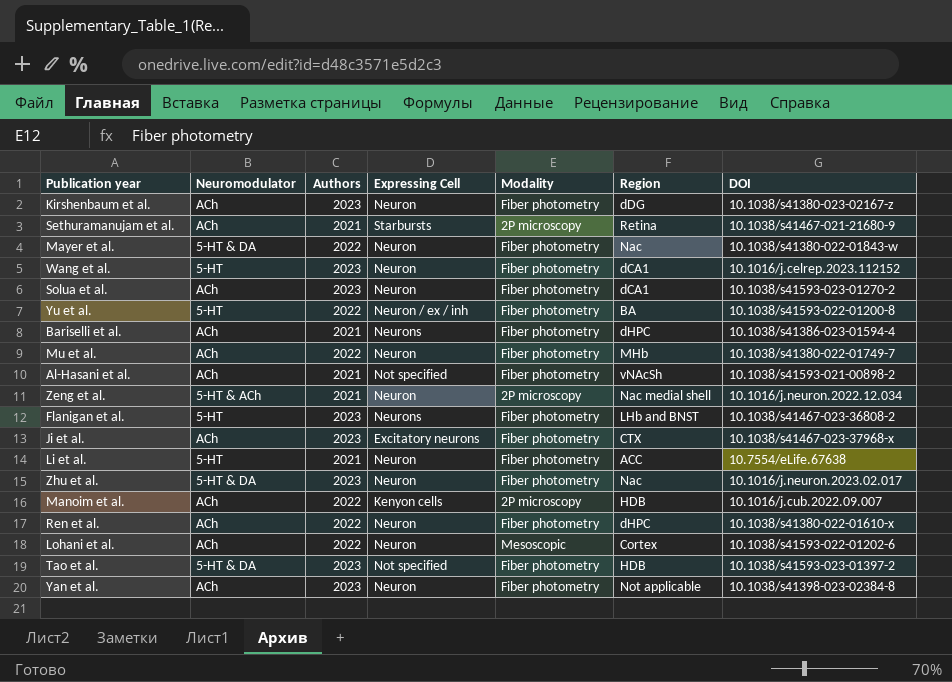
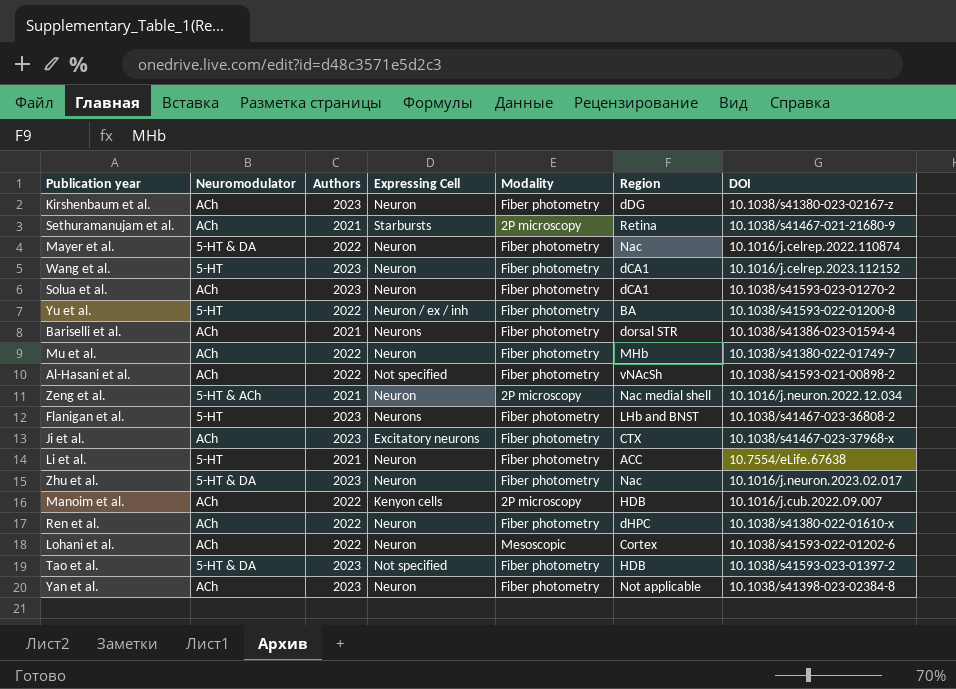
Mayer et al. | DOI: 10.1038/s41380-022-01843-w -> 10.1016/j.celrep.2022.110874
Bariselli et al. | Region: dHPC -> dorsal STR
Al-Hasani et al. | Authors: 2021 -> 2022

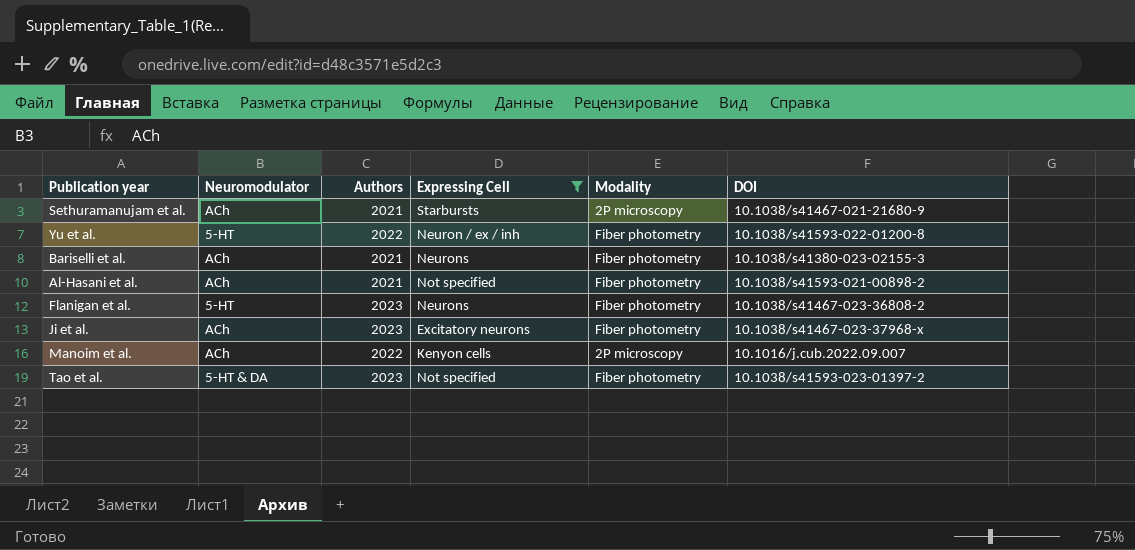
filter: none -> Expressing Cell != Neuron
column Region | position: 6 -> none
Bariselli et al. | DOI: 10.1038/s41386-023-01594-4 -> 10.1038/s41380-023-02155-3
Al-Hasani et al. | Authors: 2022 -> 2021

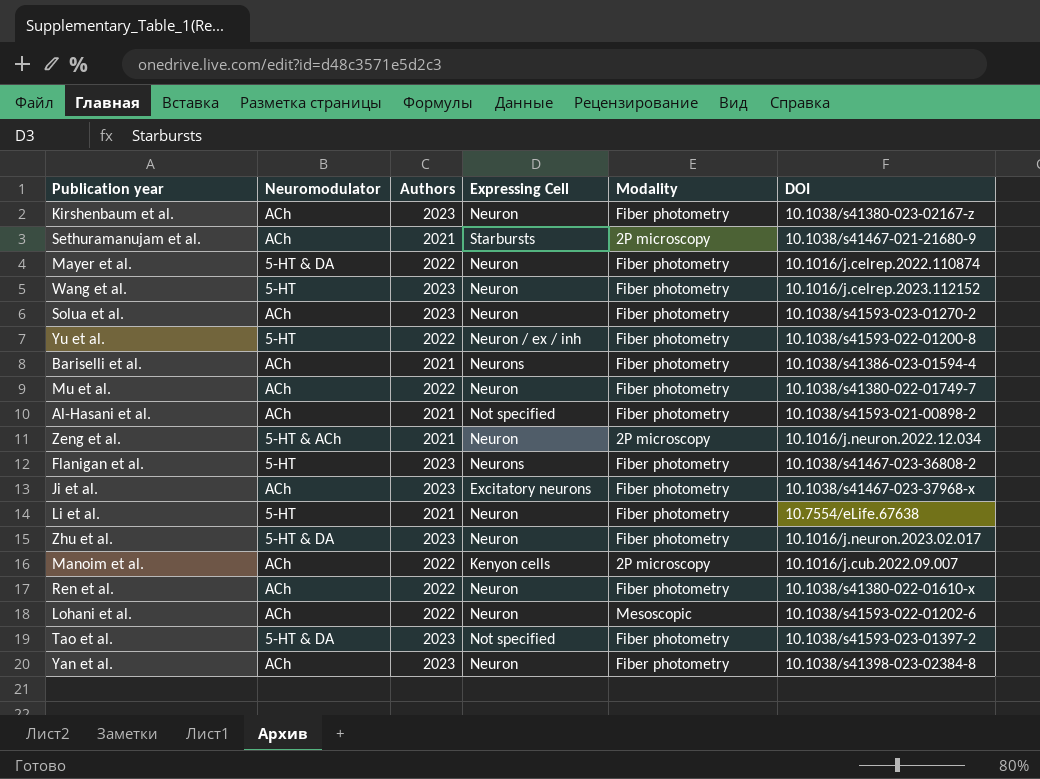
filter: Expressing Cell != Neuron -> none
Bariselli et al. | DOI: 10.1038/s41380-023-02155-3 -> 10.1038/s41386-023-01594-4

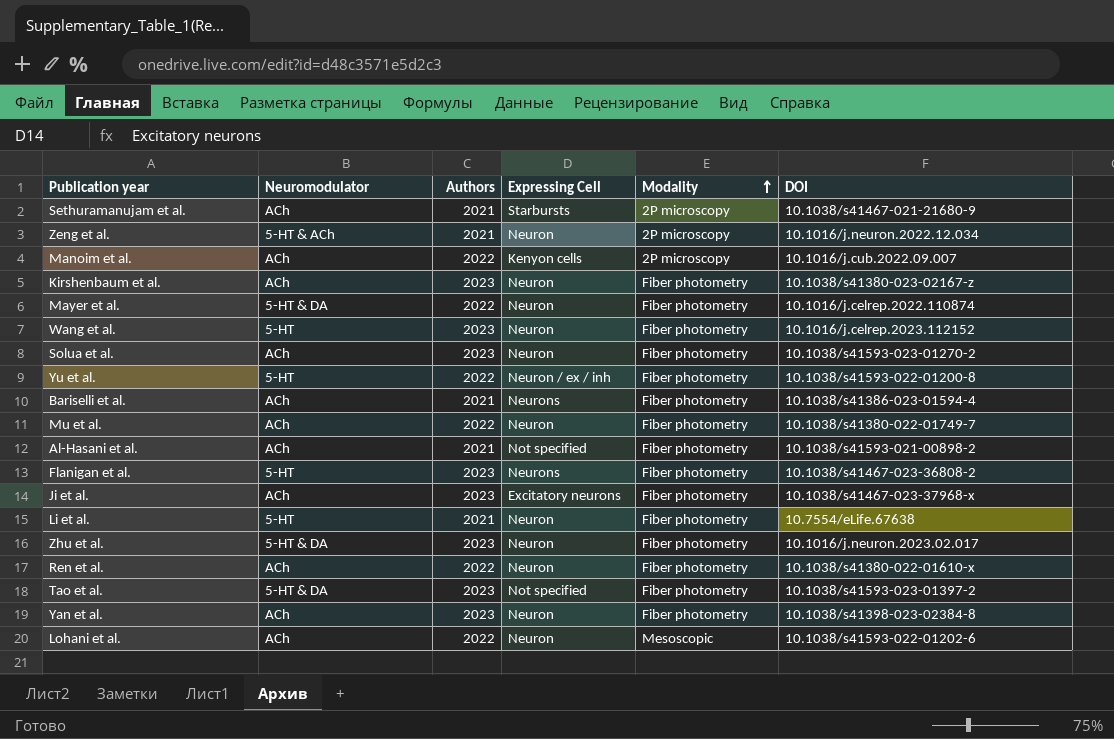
row order: none -> Modality ascending

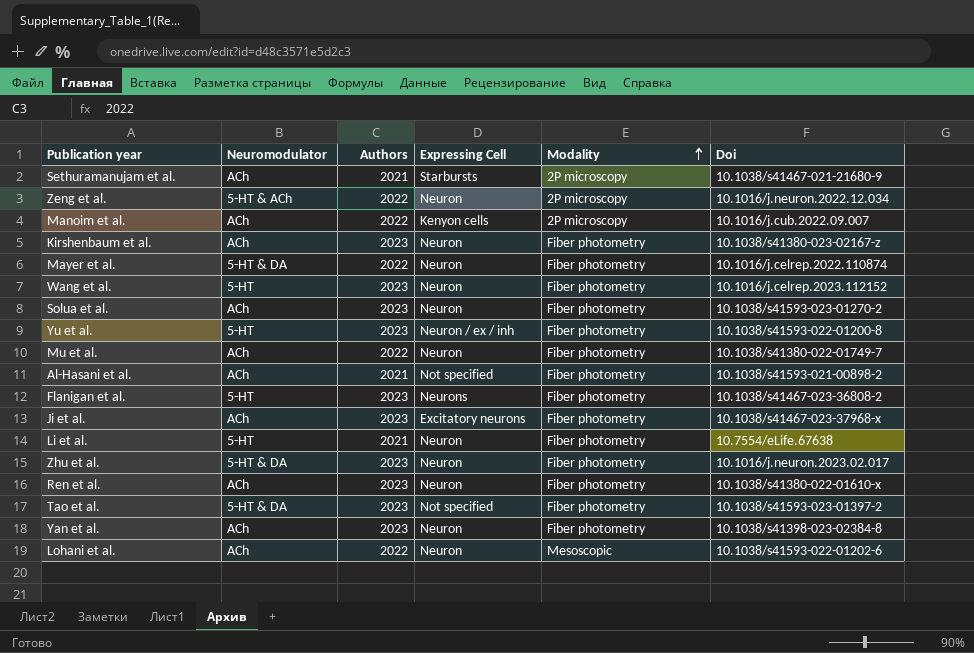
column name: DOI -> Doi
row Bariselli et al.: ACh | 2021 | Neurons | Fiber photometry | 10.1038/s41386-023-01594-4 -> none
Zeng et al. | Authors: 2021 -> 2022
Yu et al. | Authors: 2022 -> 2023
Ren et al. | Authors: 2022 -> 2023

